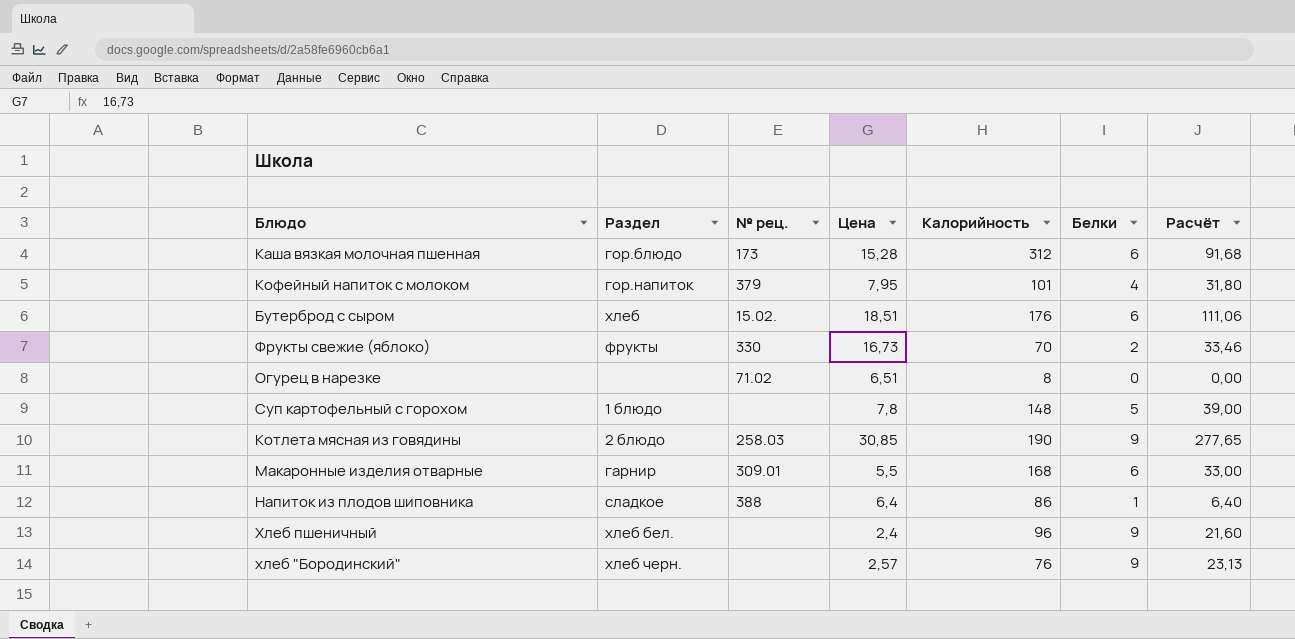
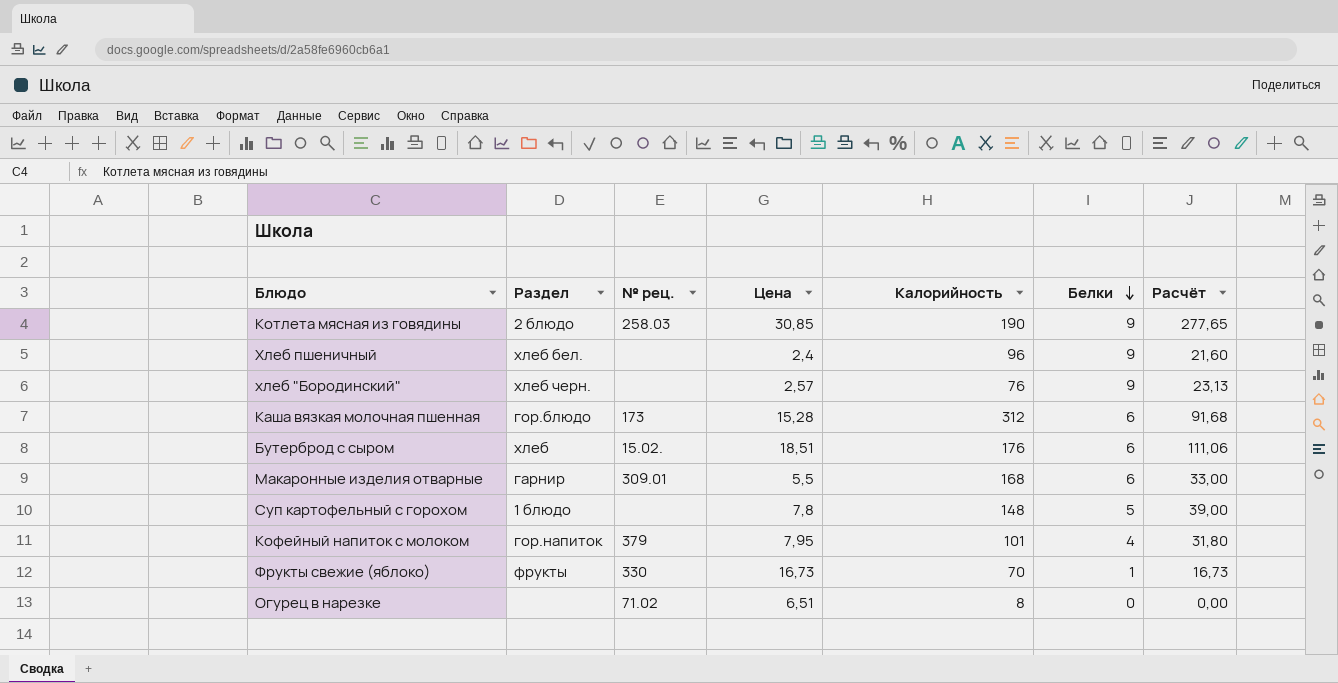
row order: none -> Белки descending
row Напиток из плодов шиповника: сладкое | 388 | 6,4 | 86 | 1 | 6,40 -> none
Фрукты свежие (яблоко) | Белки: 2 -> 1
Фрукты свежие (яблоко) | Расчёт: 33,46 -> 16,73

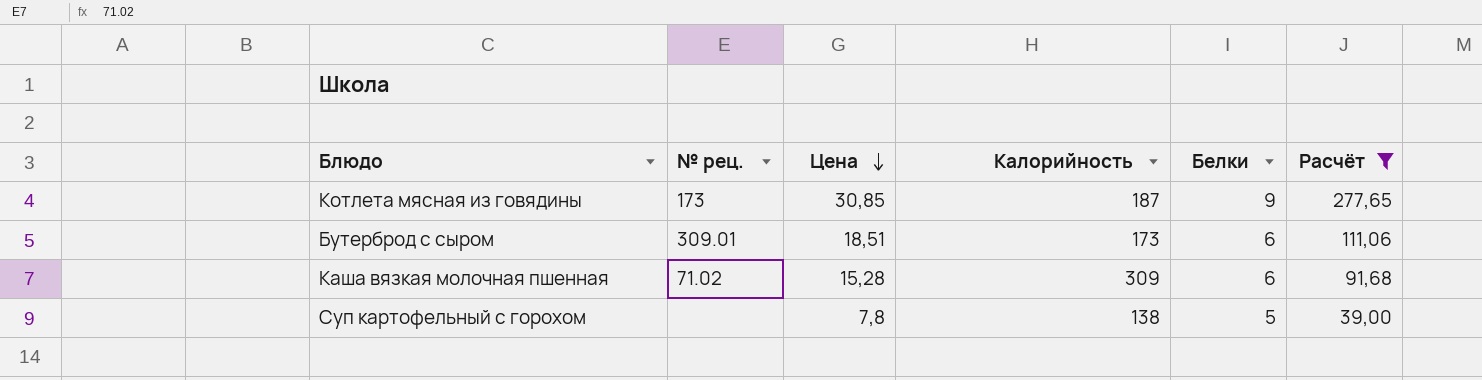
filter: none -> Расчёт >= 39,00
row order: Белки descending -> Цена descending
column Раздел | position: 2 -> none
Котлета мясная из говядины | № рец.: 258.03 -> 173
Котлета мясная из говядины | Калорийность: 190 -> 187
Бутерброд с сыром | № рец.: 15.02. -> 309.01
Бутерброд с сыром | Калорийность: 176 -> 173
Каша вязкая молочная пшенная | № рец.: 173 -> 71.02
Каша вязкая молочная пшенная | Калорийность: 312 -> 309
Суп картофельный с горохом | Калорийность: 148 -> 138

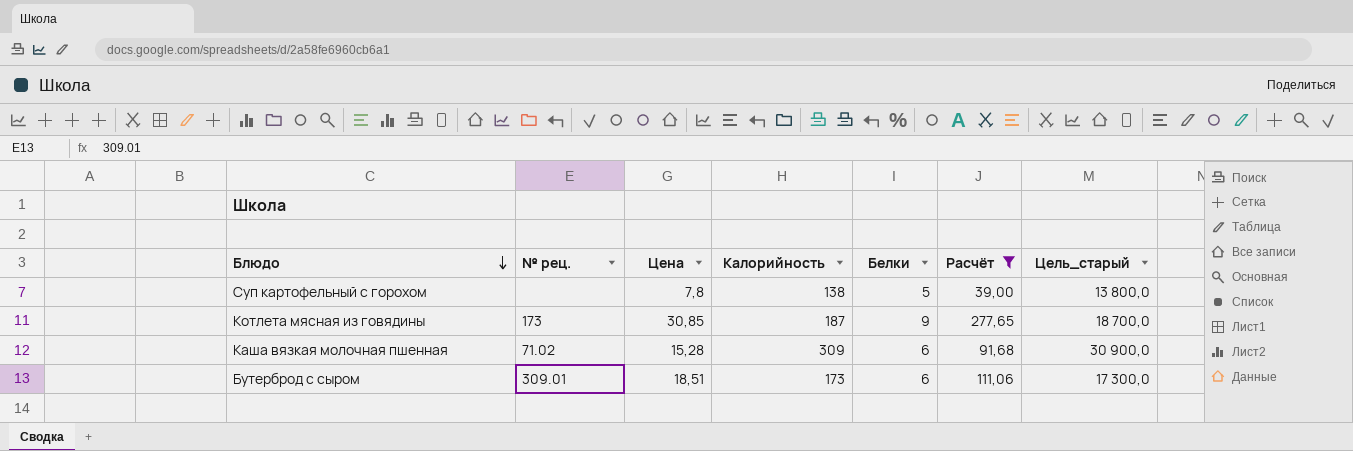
row order: Цена descending -> Блюдо descending
column Цель_старый | formula: none -> [Калорийность] * 100

